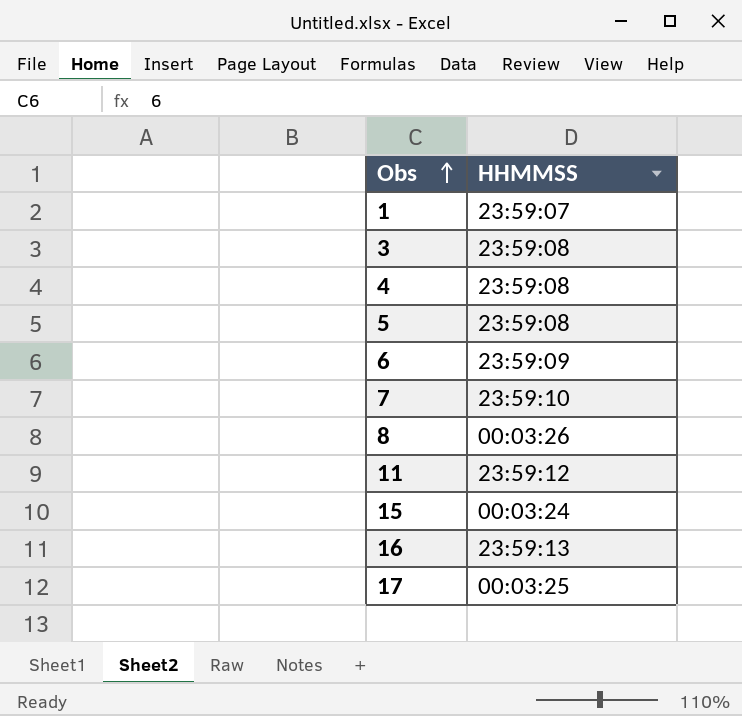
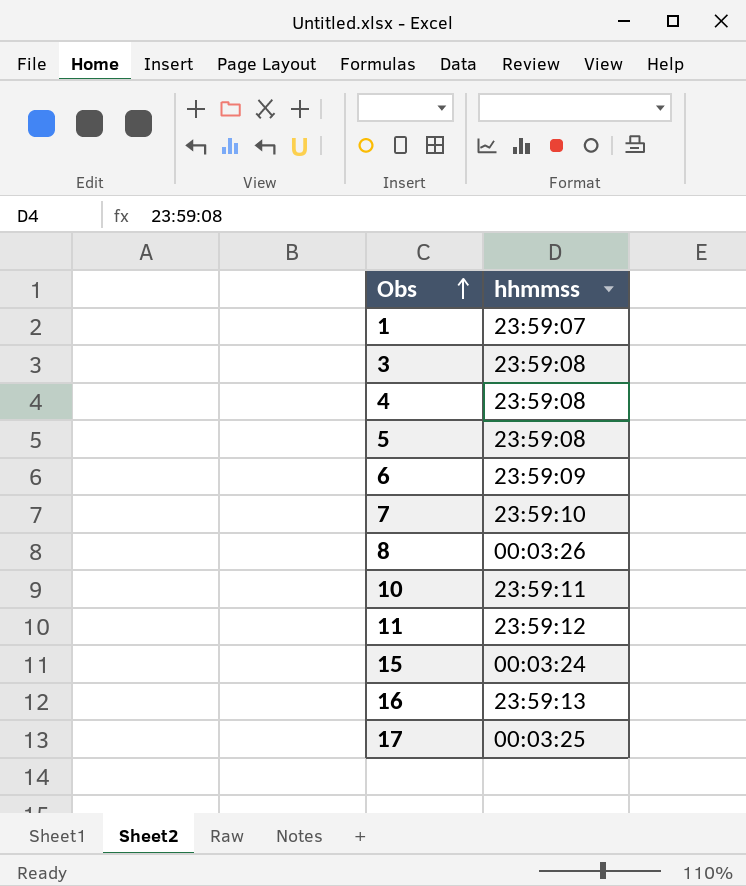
column name: HHMMSS -> hhmmss
row 10: none -> 23:59:11

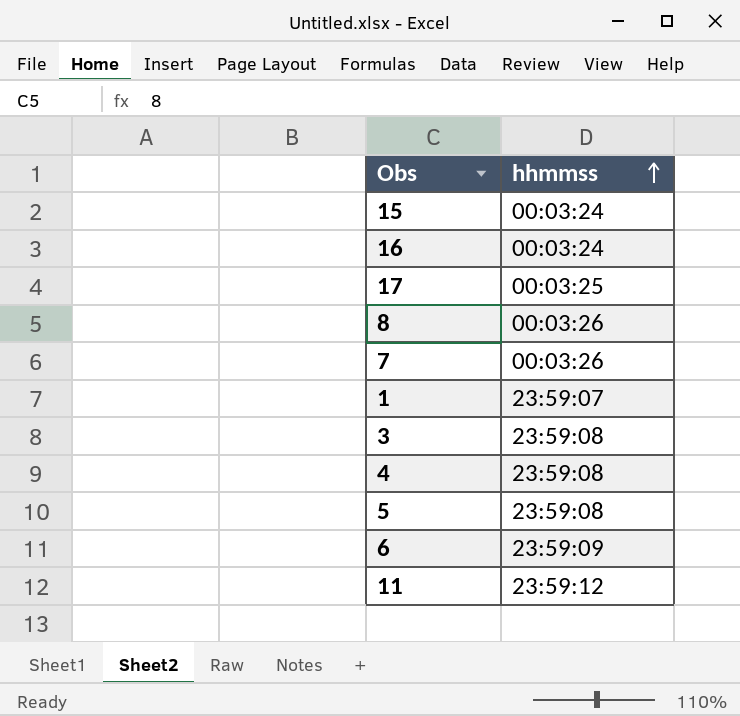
row order: Obs ascending -> hhmmss ascending
row 10: 23:59:11 -> none
16 | hhmmss: 23:59:13 -> 00:03:24
7 | hhmmss: 23:59:10 -> 00:03:26

